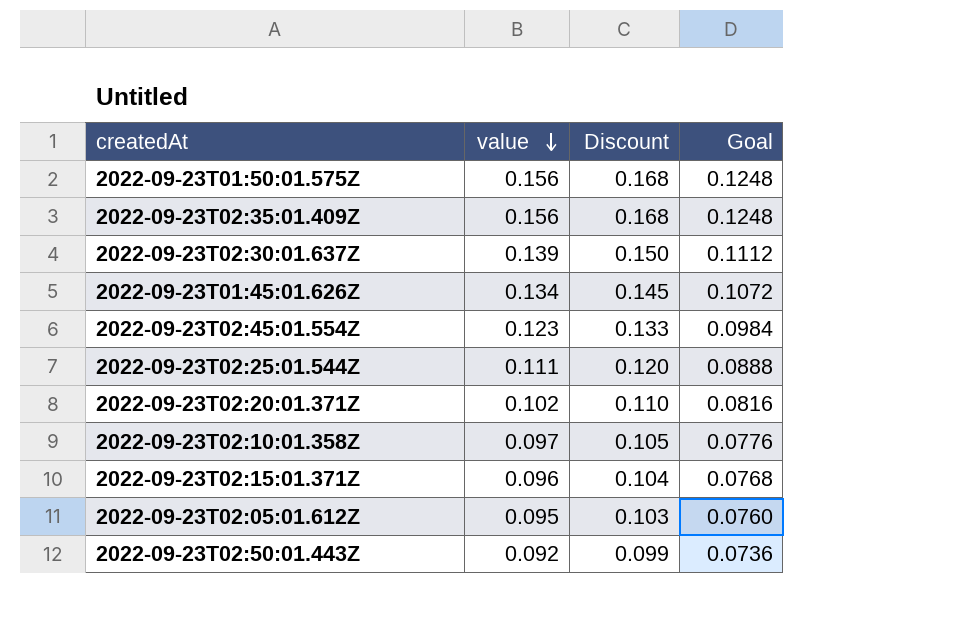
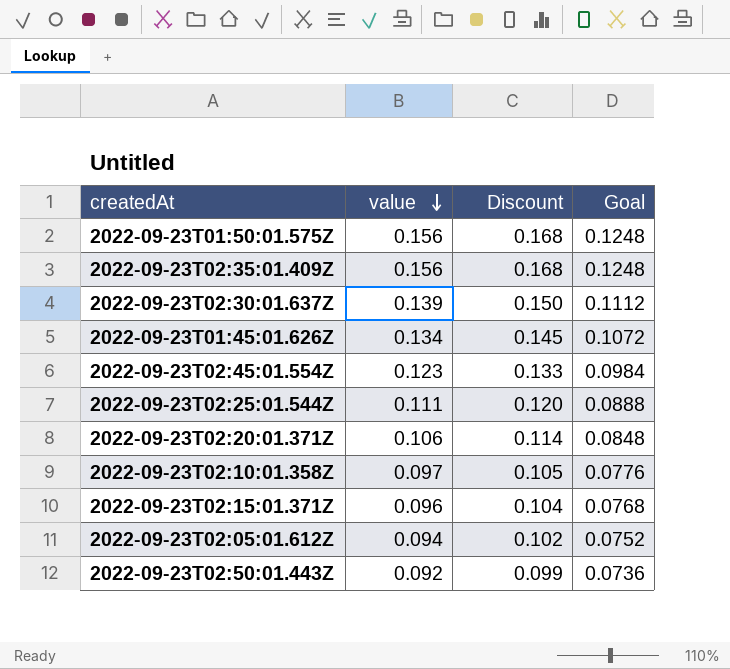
2022-09-23T02:20:01.371Z | value: 0.102 -> 0.106
2022-09-23T02:20:01.371Z | Discount: 0.110 -> 0.114
2022-09-23T02:20:01.371Z | Goal: 0.0816 -> 0.0848
2022-09-23T02:05:01.612Z | value: 0.095 -> 0.094
2022-09-23T02:05:01.612Z | Discount: 0.103 -> 0.102
2022-09-23T02:05:01.612Z | Goal: 0.0760 -> 0.0752

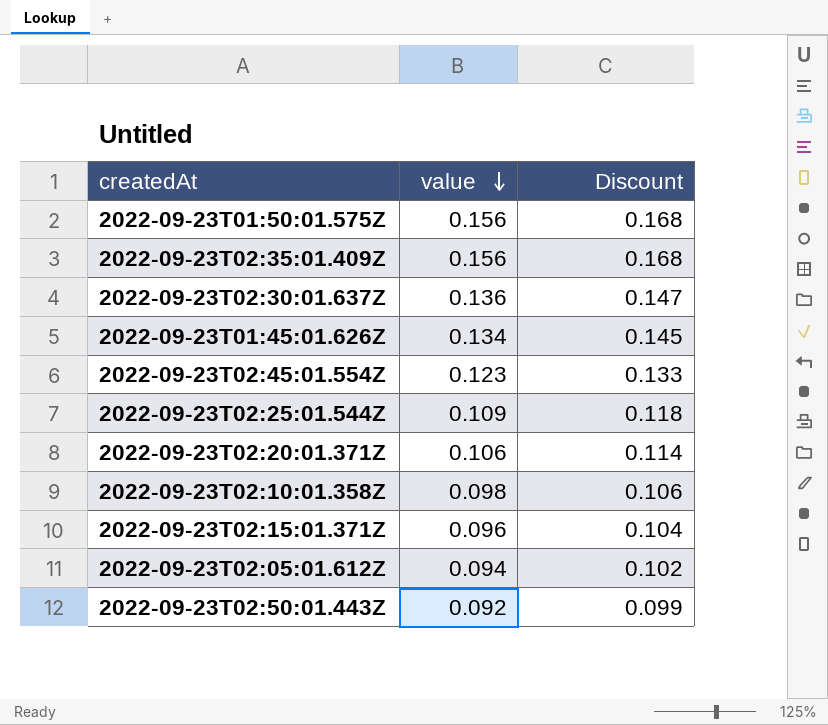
column Goal | formula: [value] * 0.8 -> none
2022-09-23T02:30:01.637Z | value: 0.139 -> 0.136
2022-09-23T02:30:01.637Z | Discount: 0.150 -> 0.147
2022-09-23T02:25:01.544Z | value: 0.111 -> 0.109
2022-09-23T02:25:01.544Z | Discount: 0.120 -> 0.118
2022-09-23T02:10:01.358Z | value: 0.097 -> 0.098
2022-09-23T02:10:01.358Z | Discount: 0.105 -> 0.106

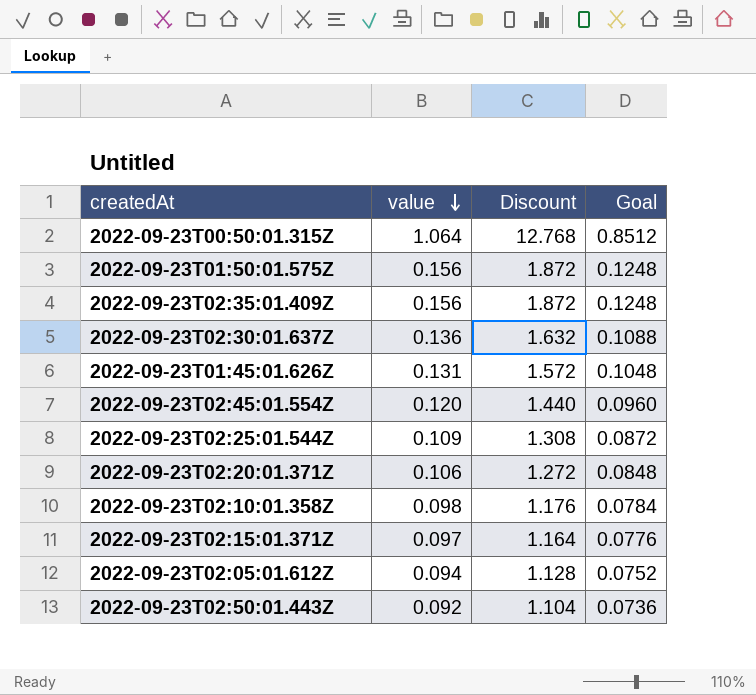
column Discount | formula: [value] * 1.08 -> [value] * 12
column Goal | formula: none -> [value] * 0.8
row 2022-09-23T00:50:01.315Z: none -> 1.064 | 12.768 | 0.8512
2022-09-23T01:45:01.626Z | value: 0.134 -> 0.131
2022-09-23T02:45:01.554Z | value: 0.123 -> 0.120
2022-09-23T02:15:01.371Z | value: 0.096 -> 0.097

